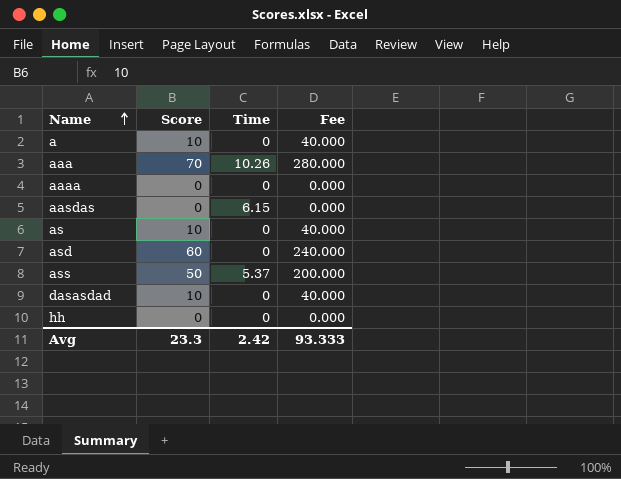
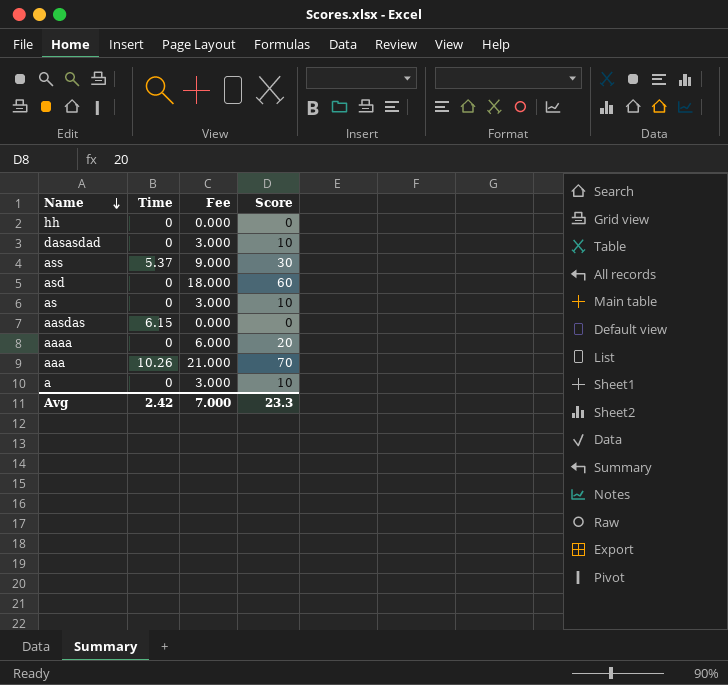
row order: Name ascending -> Name descending
column Fee | formula: [Score] * 4 -> [Score] * 0.3
column Score | position: 2 -> 4
ass | Score: 50 -> 30
aaaa | Score: 0 -> 20
Avg | Fee: 93.333 -> 7.000

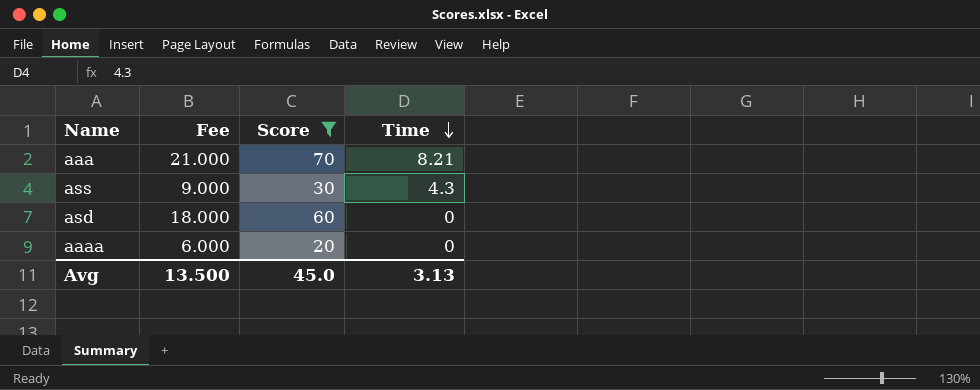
filter: none -> Score >= 20
row order: Name descending -> Time descending
column Time | position: 2 -> 4
aaa | Time: 10.26 -> 8.21
ass | Time: 5.37 -> 4.3
Avg | Fee: 7.000 -> 13.500
Avg | Score: 23.3 -> 45.0
Avg | Time: 2.42 -> 3.13

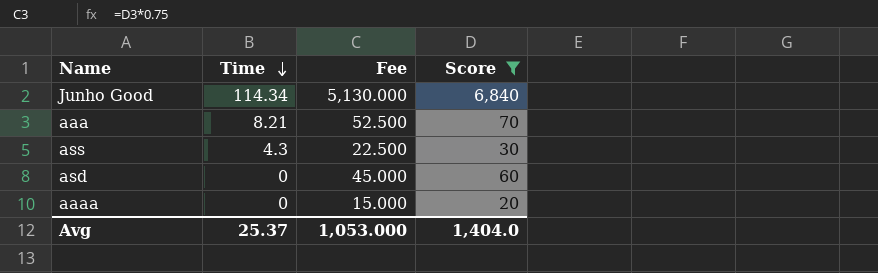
column Time | position: 4 -> 2
column Fee | formula: [Score] * 0.3 -> [Score] * 0.75
row Junho Good: none -> 114.34 | 5,130.000 | 6,840
Avg | Time: 3.13 -> 25.37
Avg | Fee: 13.500 -> 1,053.000
Avg | Score: 45.0 -> 1,404.0

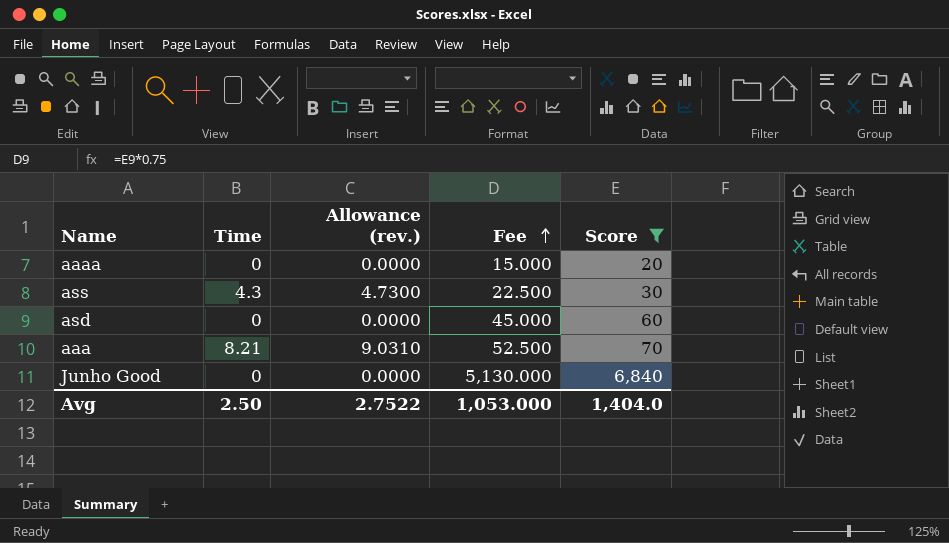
row order: Time descending -> Fee ascending
column Allowance (rev.) | formula: none -> [Time] * 1.1
Junho Good | Time: 114.34 -> 0
Avg | Time: 25.37 -> 2.50

